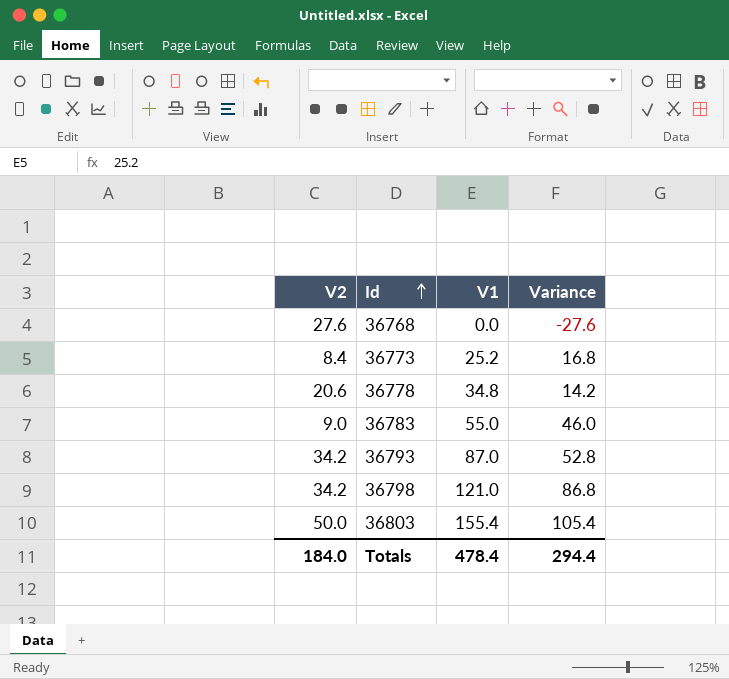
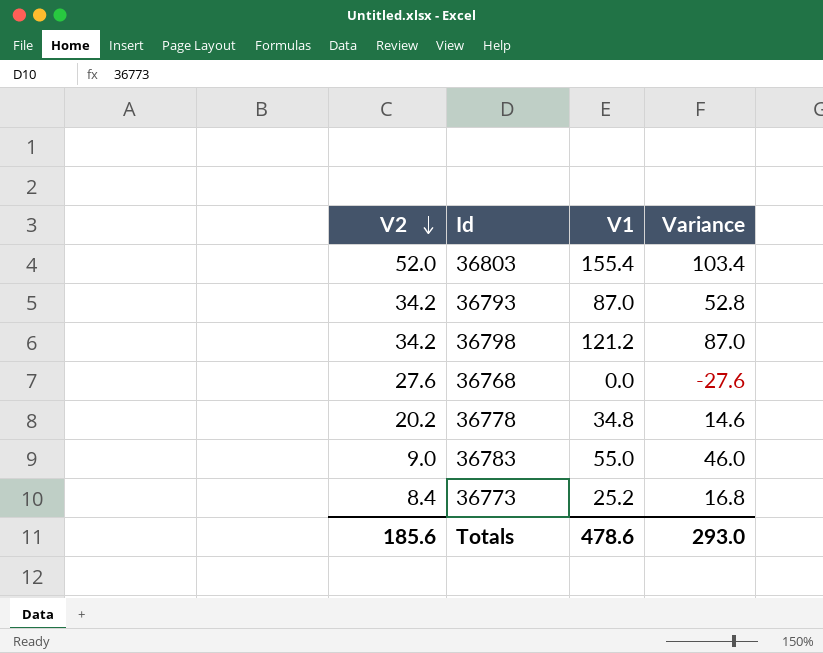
row order: Id ascending -> V2 descending
36803 | V2: 50.0 -> 52.0
36803 | Variance: 105.4 -> 103.4
36798 | V1: 121.0 -> 121.2
36798 | Variance: 86.8 -> 87.0
36778 | V2: 20.6 -> 20.2
36778 | Variance: 14.2 -> 14.6
Totals | V2: 184.0 -> 185.6
Totals | V1: 478.4 -> 478.6
Totals | Variance: 294.4 -> 293.0

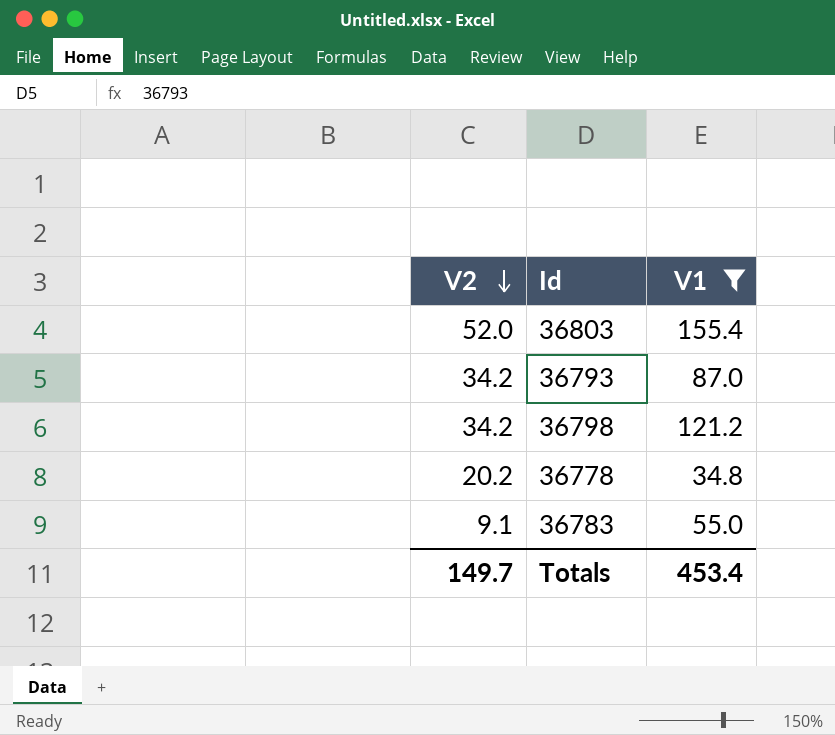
filter: none -> V1 >= 34.8
column Variance | formula: [V1] - [V2] -> none
36783 | V2: 9.0 -> 9.1
Totals | V2: 185.6 -> 149.7
Totals | V1: 478.6 -> 453.4

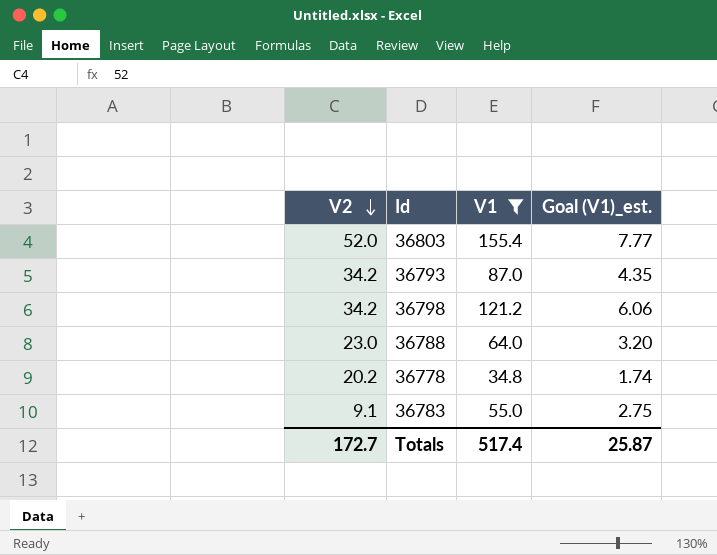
column Goal (V1)_est. | formula: none -> [V1] * 0.05
row 36788: none -> 23.0 | 64.0 | 3.20
Totals | V2: 149.7 -> 172.7
Totals | V1: 453.4 -> 517.4

